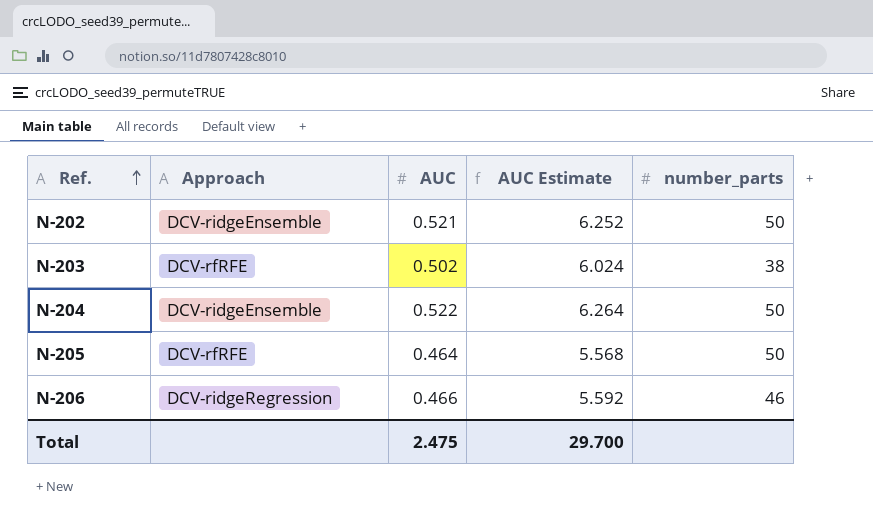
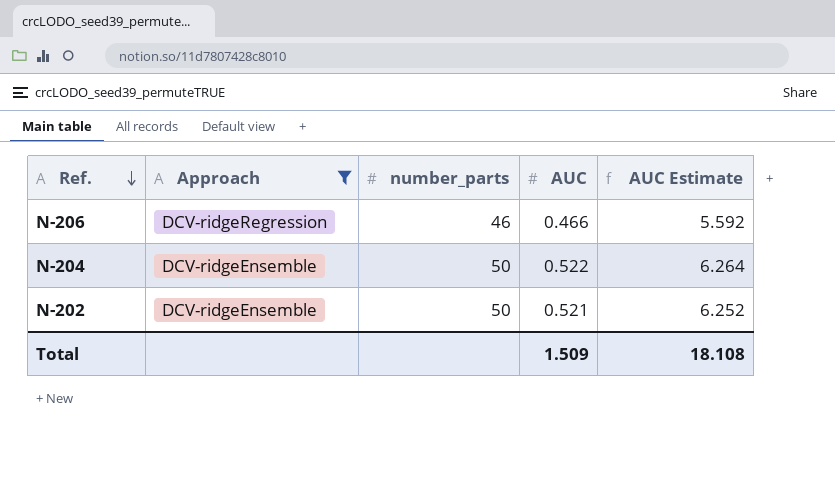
filter: none -> Approach != DCV-rfRFE
row order: Ref. ascending -> Ref. descending
column number_parts | position: 5 -> 3
Total | AUC: 2.475 -> 1.509
Total | AUC Estimate: 29.700 -> 18.108

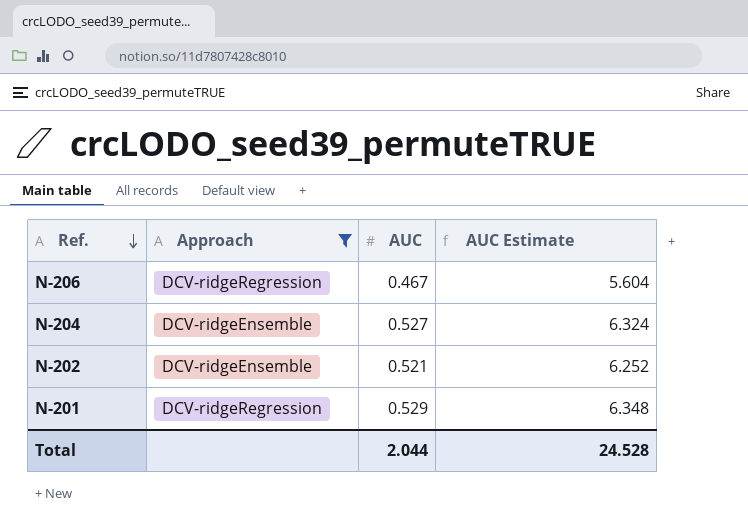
column number_parts | position: 3 -> none
N-206 | AUC: 0.466 -> 0.467
N-206 | AUC Estimate: 5.592 -> 5.604
N-204 | AUC: 0.522 -> 0.527
N-204 | AUC Estimate: 6.264 -> 6.324
row N-201: none -> DCV-ridgeRegression | 0.529 | 6.348
Total | AUC: 1.509 -> 2.044
Total | AUC Estimate: 18.108 -> 24.528

